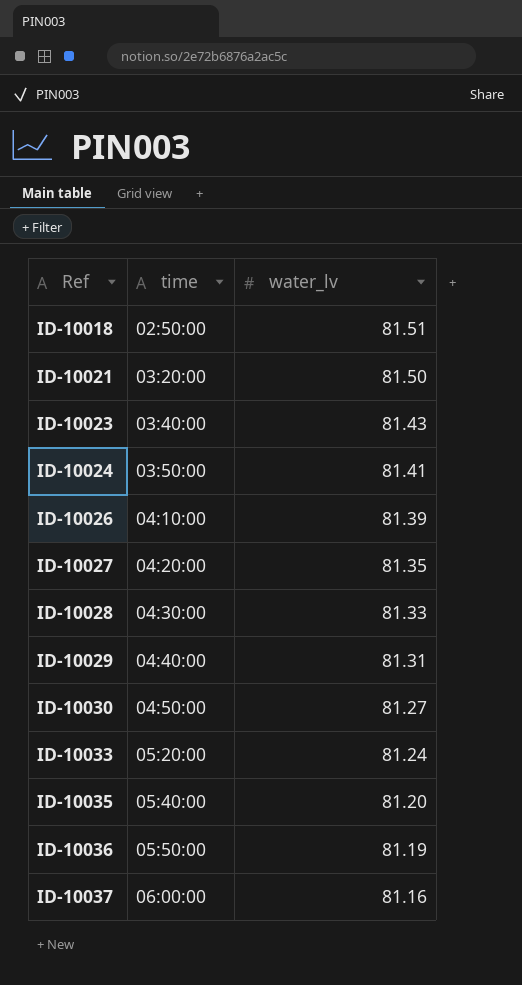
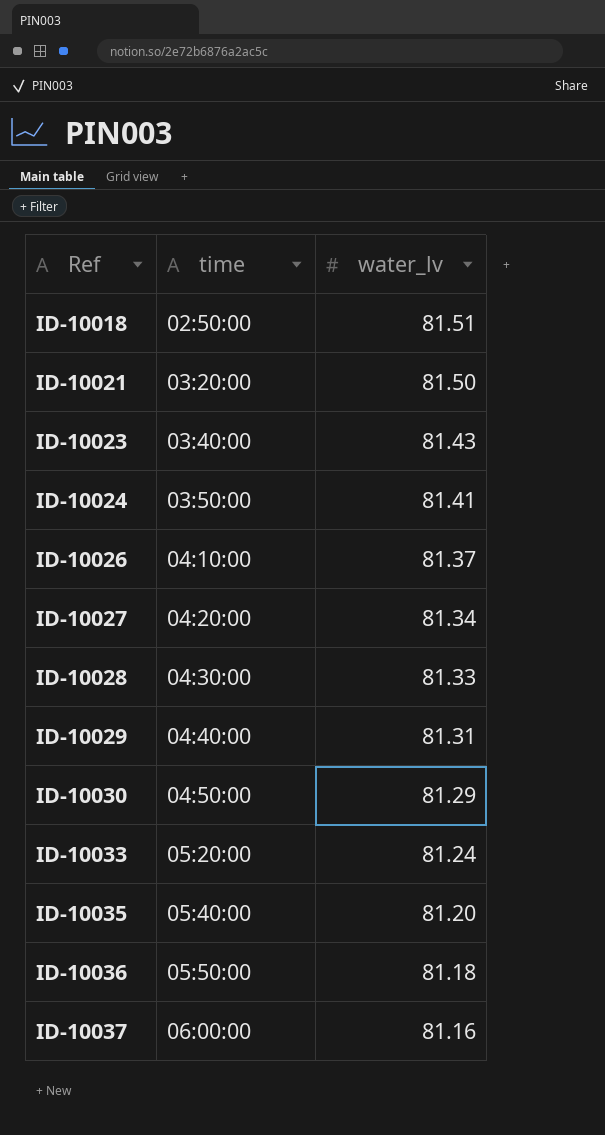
ID-10026 | water_lv: 81.39 -> 81.37
ID-10027 | water_lv: 81.35 -> 81.34
ID-10030 | water_lv: 81.27 -> 81.29
ID-10036 | water_lv: 81.19 -> 81.18

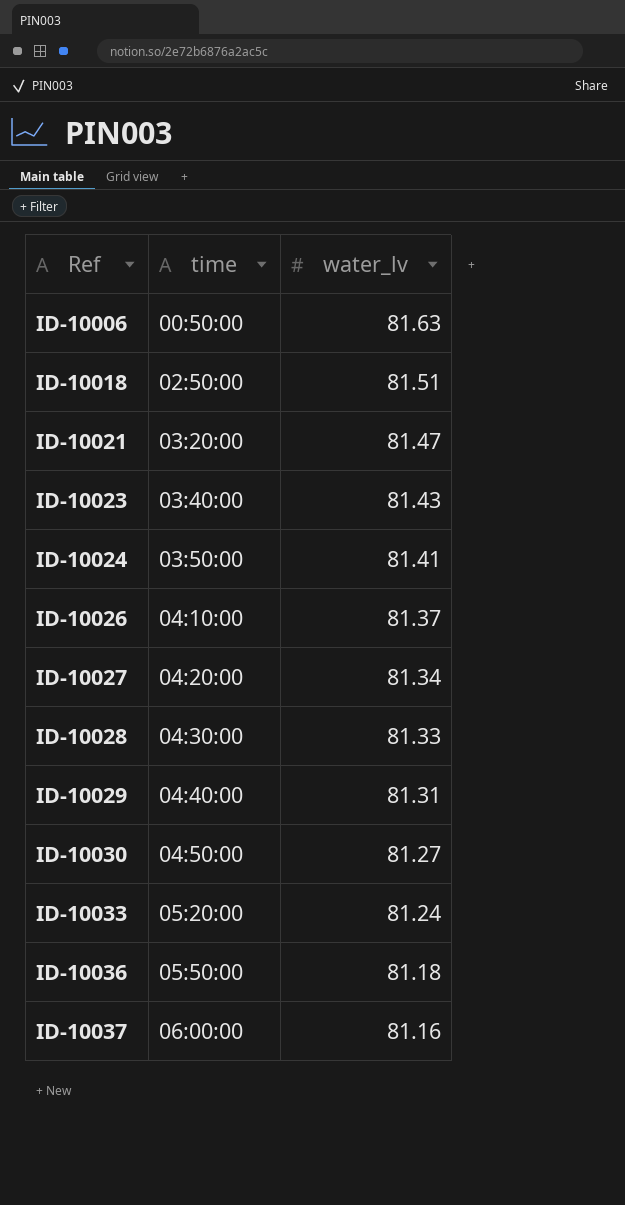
row ID-10035: 05:40:00 | 81.20 -> none
row ID-10006: none -> 00:50:00 | 81.63
ID-10021 | water_lv: 81.50 -> 81.47
ID-10030 | water_lv: 81.29 -> 81.27

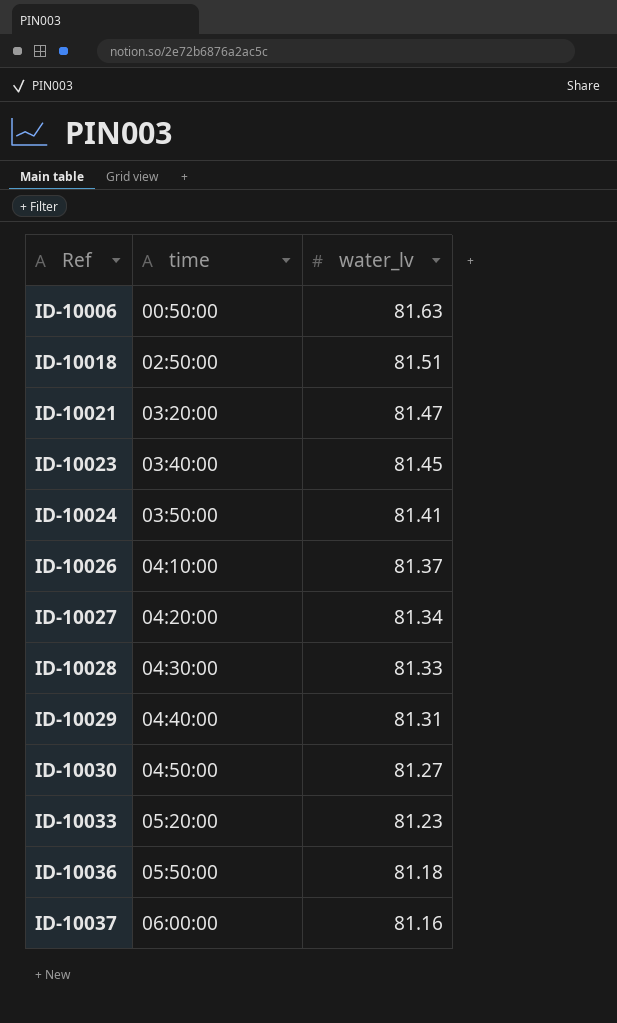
ID-10023 | water_lv: 81.43 -> 81.45
ID-10033 | water_lv: 81.24 -> 81.23

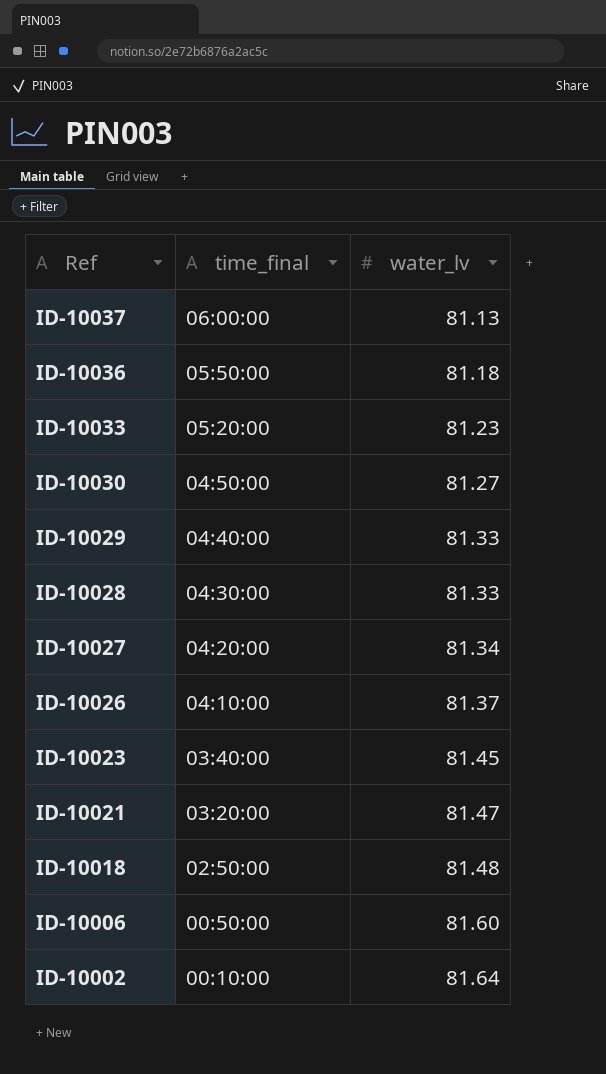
row order: Ref ascending -> Ref descending
column name: time -> time_final
row ID-10024: 03:50:00 | 81.41 -> none
ID-10037 | water_lv: 81.16 -> 81.13
ID-10029 | water_lv: 81.31 -> 81.33
ID-10018 | water_lv: 81.51 -> 81.48
ID-10006 | water_lv: 81.63 -> 81.60
row ID-10002: none -> 00:10:00 | 81.64

